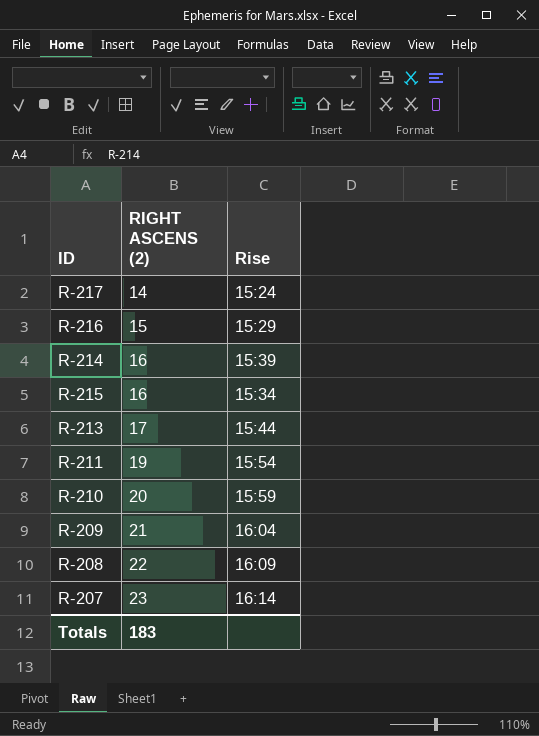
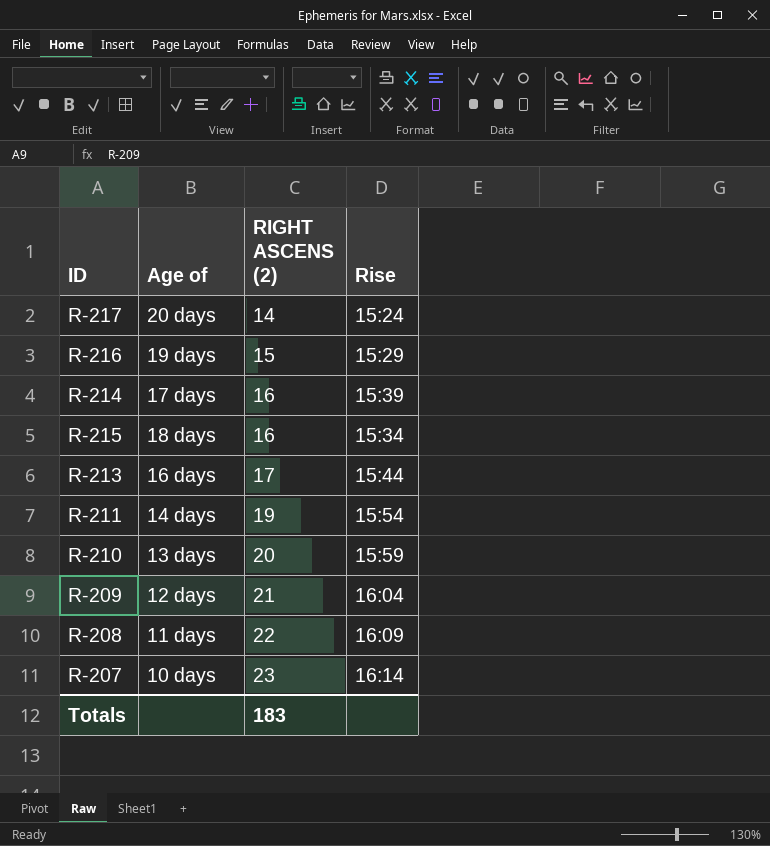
column Age of | position: none -> 2

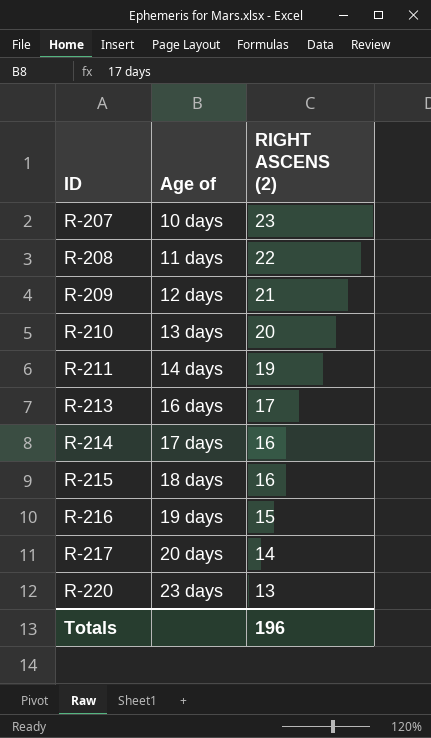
row order: RIGHT ASCENS (2) ascending -> ID ascending
column Rise | position: 4 -> none
row R-220: none -> 23 days | 13
Totals | RIGHT ASCENS (2): 183 -> 196

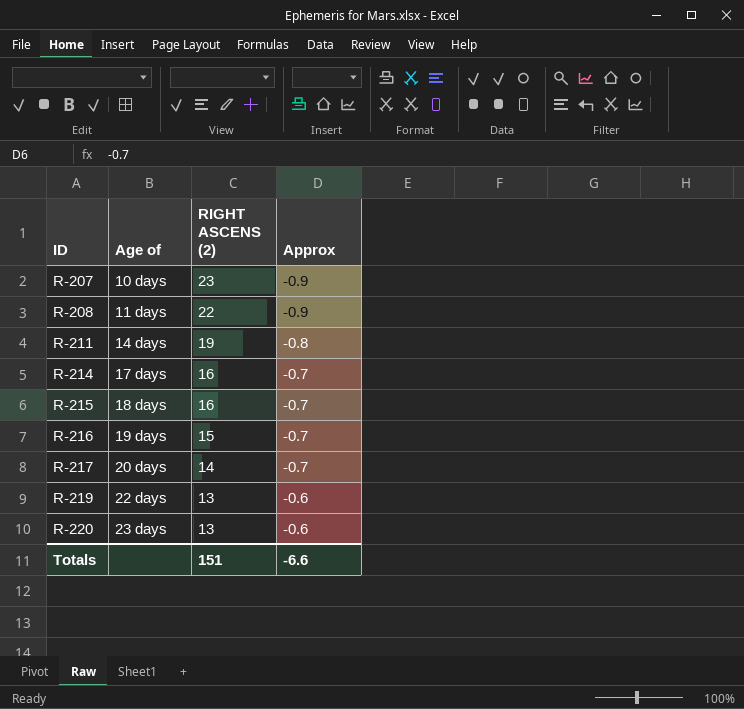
column Approx | position: none -> 4
row R-209: 12 days | 21 -> none
row R-210: 13 days | 20 -> none
row R-213: 16 days | 17 -> none
row R-219: none -> 22 days | 13 | -0.6
Totals | RIGHT ASCENS (2): 196 -> 151

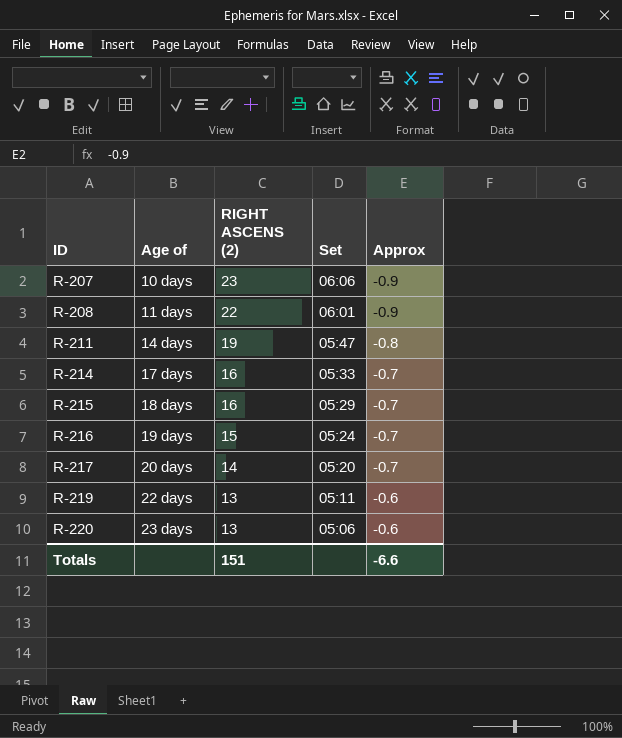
column Set | position: none -> 4

